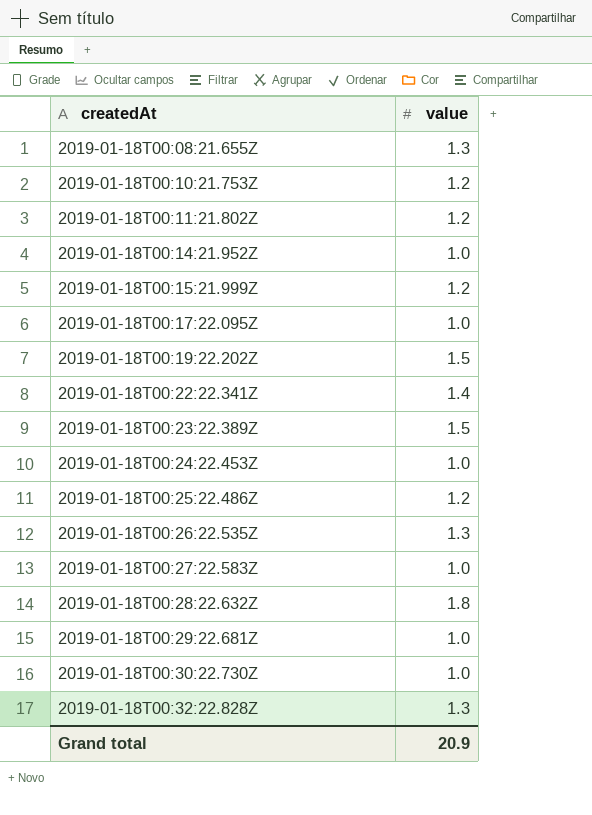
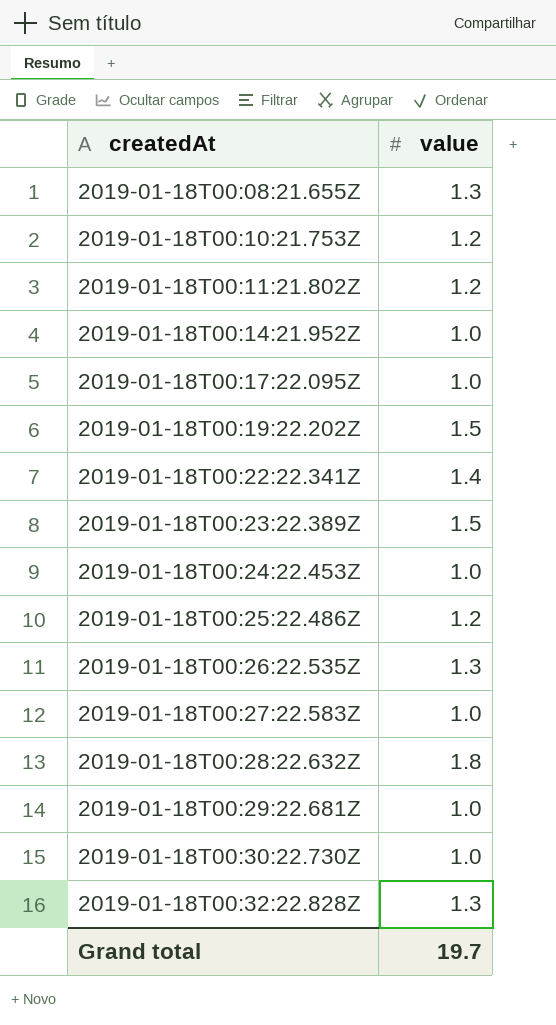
row 2019-01-18T00:15:21.999Z: 1.2 -> none
Grand total | value: 20.9 -> 19.7

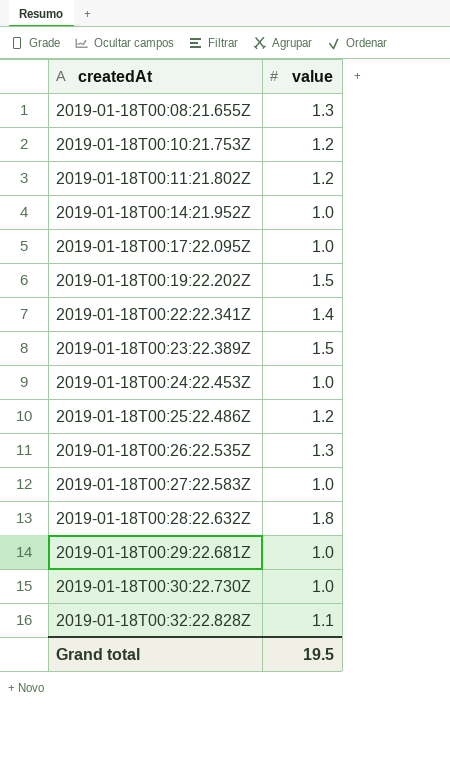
2019-01-18T00:32:22.828Z | value: 1.3 -> 1.1
Grand total | value: 19.7 -> 19.5

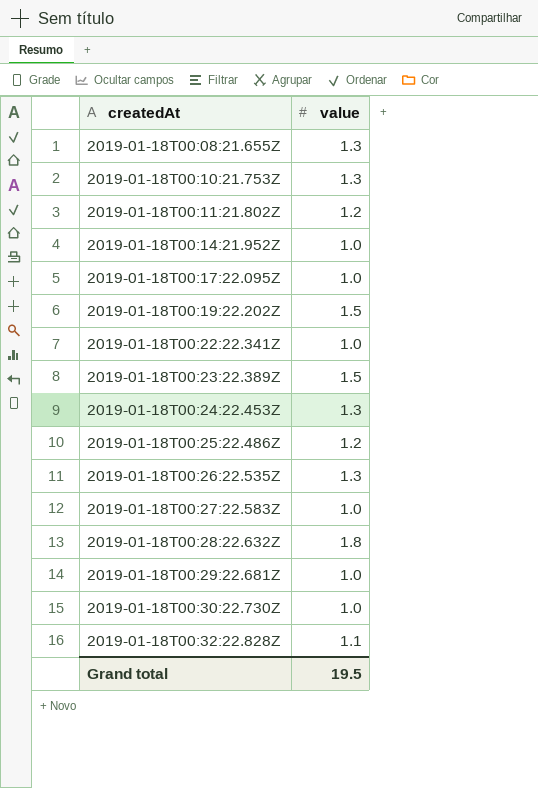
2019-01-18T00:10:21.753Z | value: 1.2 -> 1.3
2019-01-18T00:22:22.341Z | value: 1.4 -> 1.0
2019-01-18T00:24:22.453Z | value: 1.0 -> 1.3

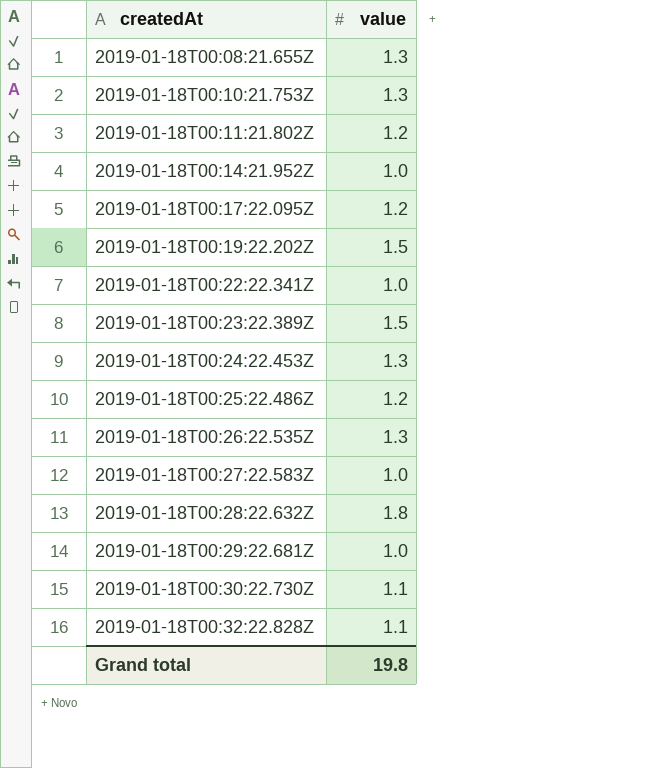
2019-01-18T00:17:22.095Z | value: 1.0 -> 1.2
2019-01-18T00:30:22.730Z | value: 1.0 -> 1.1
Grand total | value: 19.5 -> 19.8

